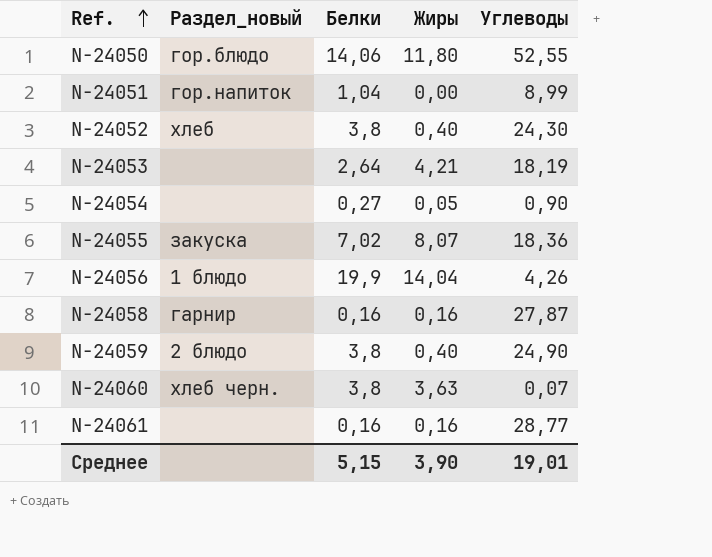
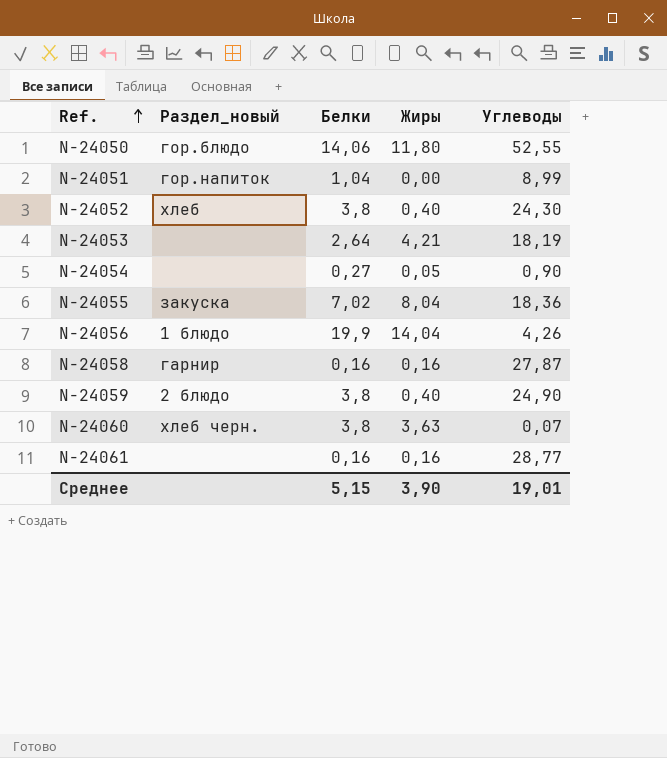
N-24055 | Жиры: 8,07 -> 8,04

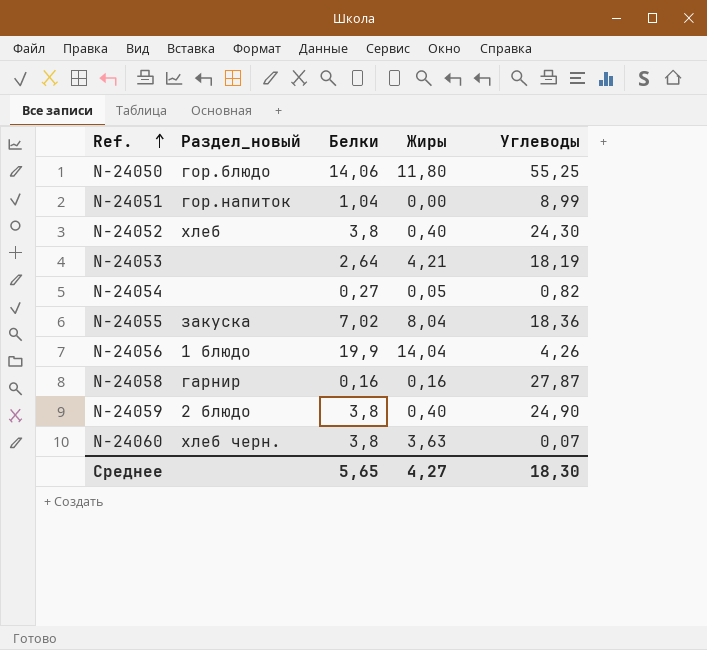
row N-24061: none | 0,16 | 0,16 | 28,77 -> none
N-24050 | Углеводы: 52,55 -> 55,25
N-24054 | Углеводы: 0,90 -> 0,82
Среднее | Белки: 5,15 -> 5,65
Среднее | Жиры: 3,90 -> 4,27
Среднее | Углеводы: 19,01 -> 18,30

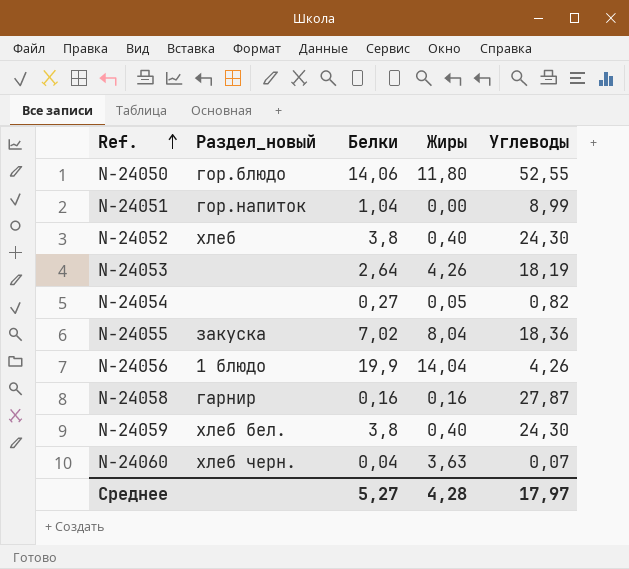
N-24050 | Углеводы: 55,25 -> 52,55
N-24053 | Жиры: 4,21 -> 4,26
N-24059 | Раздел_новый: 2 блюдо -> хлеб бел.
N-24059 | Углеводы: 24,90 -> 24,30
N-24060 | Белки: 3,8 -> 0,04
Среднее | Белки: 5,65 -> 5,27
Среднее | Жиры: 4,27 -> 4,28
Среднее | Углеводы: 18,30 -> 17,97

